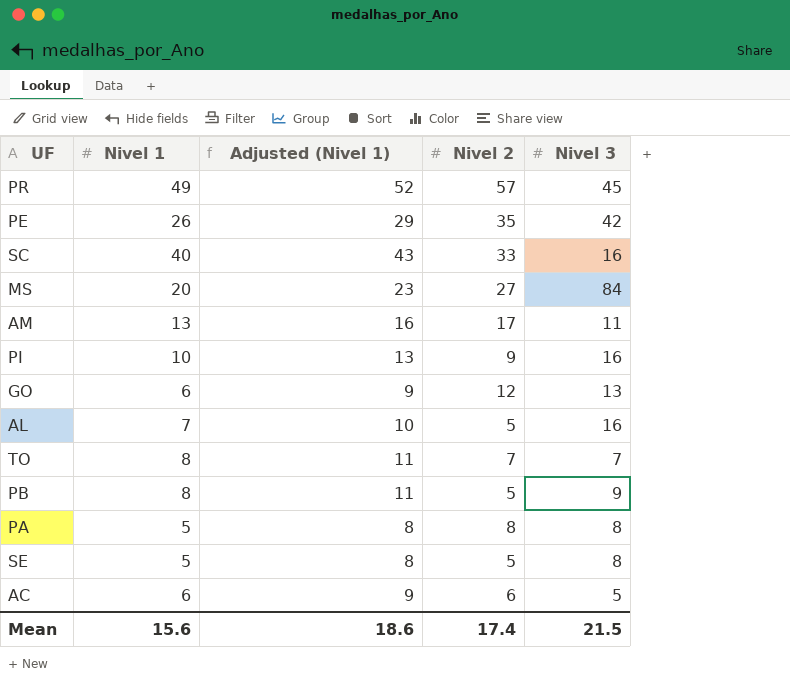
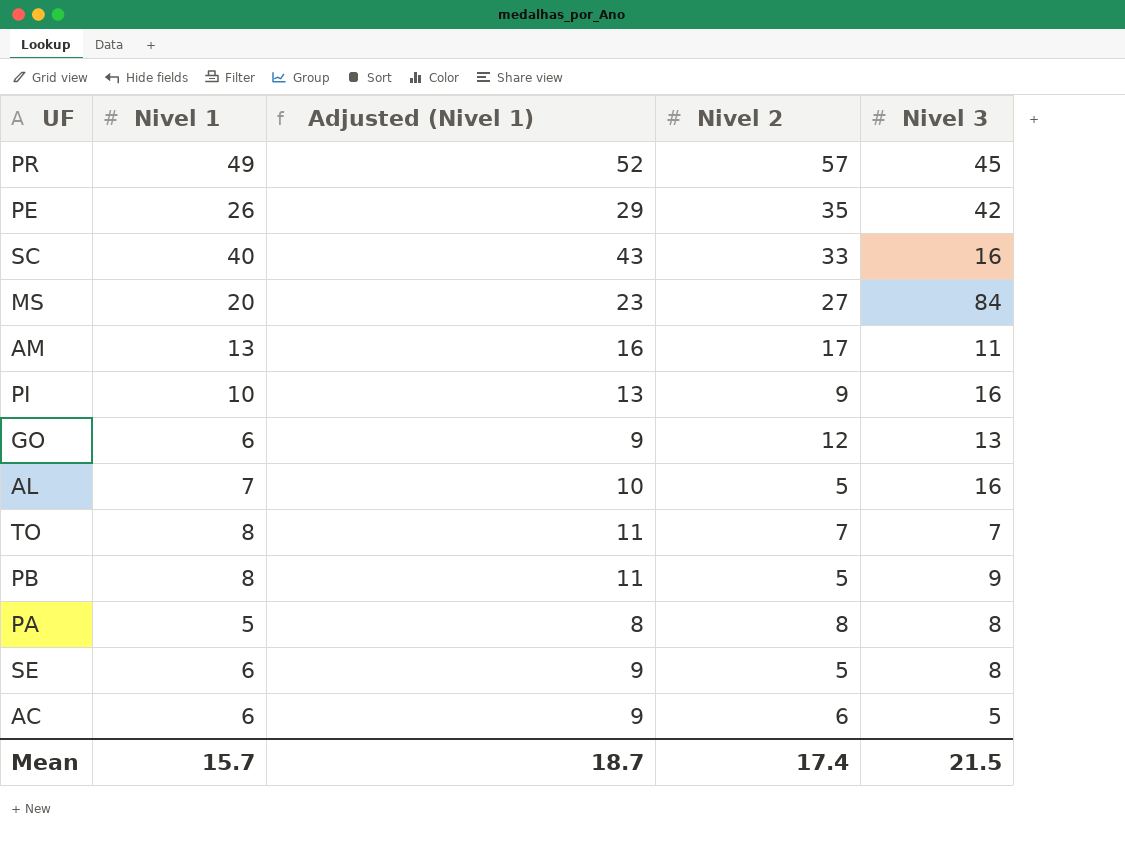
SE | Nivel 1: 5 -> 6
SE | Adjusted (Nivel 1): 8 -> 9
Mean | Nivel 1: 15.6 -> 15.7
Mean | Adjusted (Nivel 1): 18.6 -> 18.7

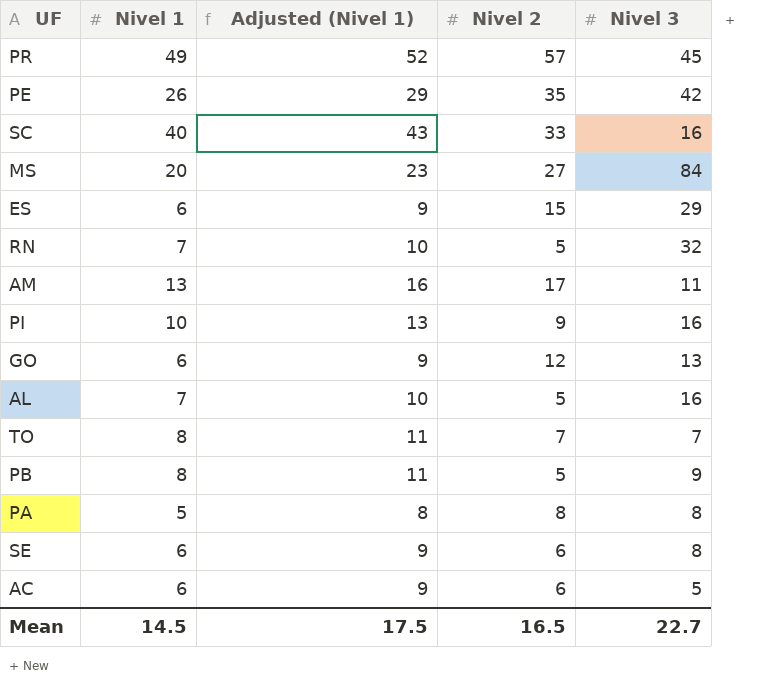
row ES: none -> 6 | 9 | 15 | 29
row RN: none -> 7 | 10 | 5 | 32
SE | Nivel 2: 5 -> 6
Mean | Nivel 1: 15.7 -> 14.5
Mean | Adjusted (Nivel 1): 18.7 -> 17.5
Mean | Nivel 2: 17.4 -> 16.5
Mean | Nivel 3: 21.5 -> 22.7

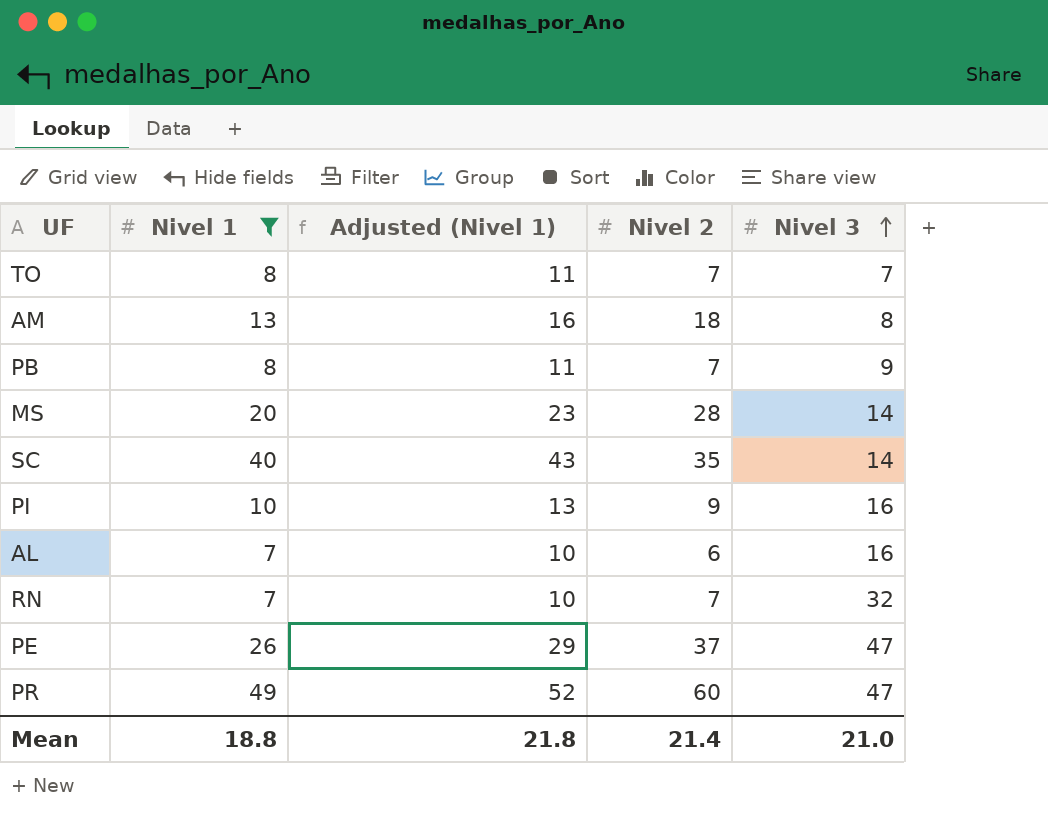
filter: none -> Nivel 1 >= 7
row order: none -> Nivel 3 ascending
AM | Nivel 2: 17 -> 18
AM | Nivel 3: 11 -> 8
PB | Nivel 2: 5 -> 7
MS | Nivel 2: 27 -> 28
MS | Nivel 3: 84 -> 14
SC | Nivel 2: 33 -> 35
SC | Nivel 3: 16 -> 14
AL | Nivel 2: 5 -> 6
RN | Nivel 2: 5 -> 7
PE | Nivel 2: 35 -> 37
PE | Nivel 3: 42 -> 47
PR | Nivel 2: 57 -> 60
PR | Nivel 3: 45 -> 47
Mean | Nivel 1: 14.5 -> 18.8
Mean | Adjusted (Nivel 1): 17.5 -> 21.8
Mean | Nivel 2: 16.5 -> 21.4
Mean | Nivel 3: 22.7 -> 21.0

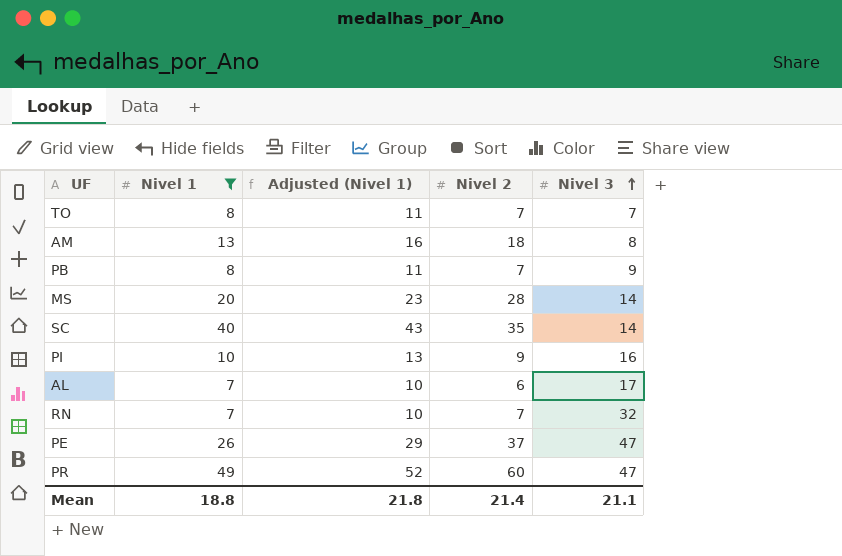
AL | Nivel 3: 16 -> 17
Mean | Nivel 3: 21.0 -> 21.1

